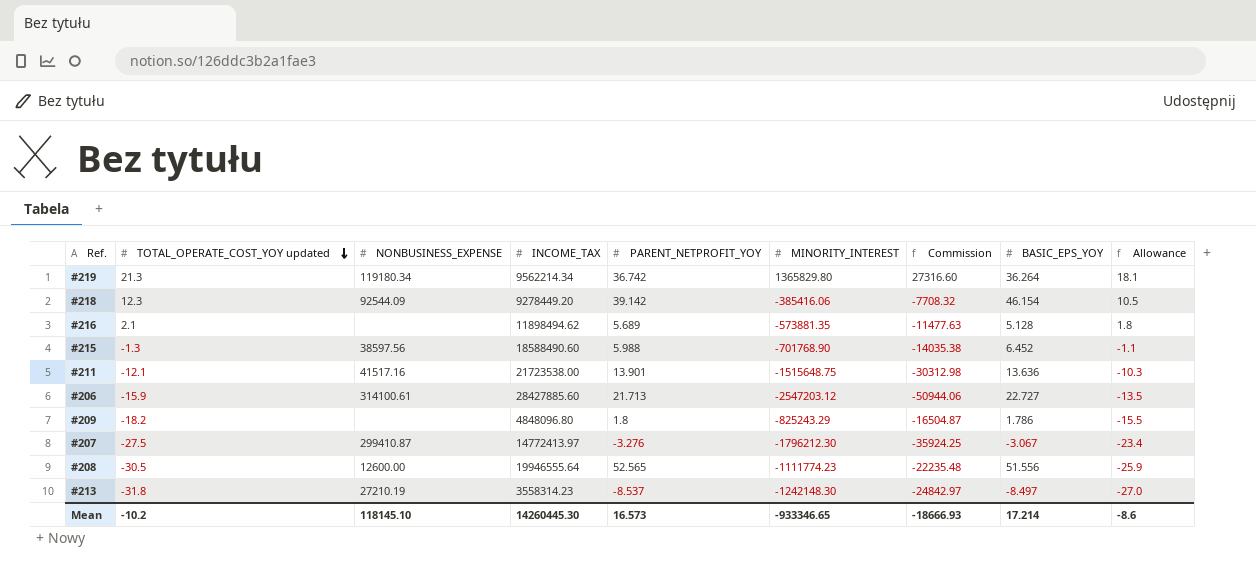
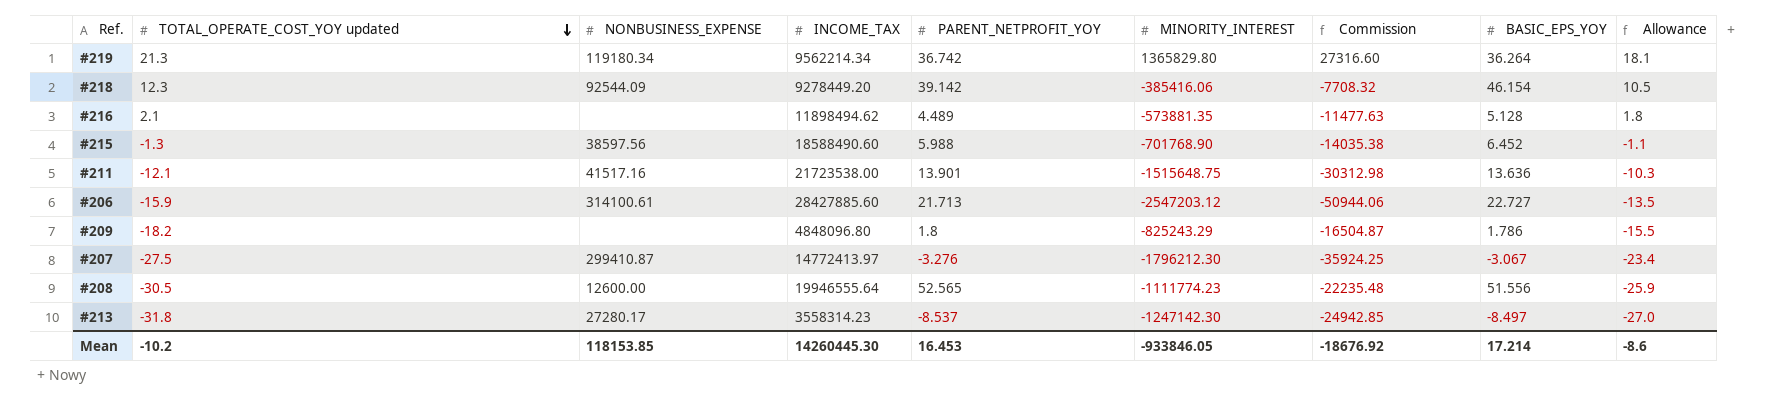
#216 | PARENT_NETPROFIT_YOY: 5.689 -> 4.489
#213 | NONBUSINESS_EXPENSE: 27210.19 -> 27280.17
#213 | MINORITY_INTEREST: -1242148.30 -> -1247142.30
#213 | Commission: -24842.97 -> -24942.85
Mean | NONBUSINESS_EXPENSE: 118145.10 -> 118153.85
Mean | PARENT_NETPROFIT_YOY: 16.573 -> 16.453
Mean | MINORITY_INTEREST: -933346.65 -> -933846.05
Mean | Commission: -18666.93 -> -18676.92

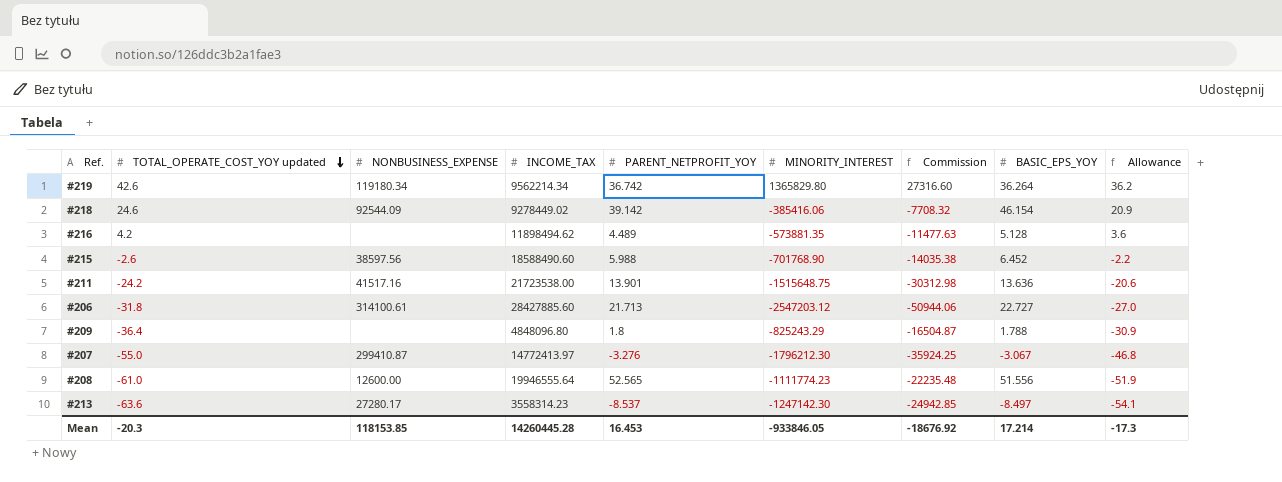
#219 | TOTAL_OPERATE_COST_YOY updated: 21.3 -> 42.6
#219 | Allowance: 18.1 -> 36.2
#218 | TOTAL_OPERATE_COST_YOY updated: 12.3 -> 24.6
#218 | INCOME_TAX: 9278449.20 -> 9278449.02
#218 | Allowance: 10.5 -> 20.9
#216 | TOTAL_OPERATE_COST_YOY updated: 2.1 -> 4.2
#216 | Allowance: 1.8 -> 3.6
#215 | TOTAL_OPERATE_COST_YOY updated: -1.3 -> -2.6
#215 | Allowance: -1.1 -> -2.2
#211 | TOTAL_OPERATE_COST_YOY updated: -12.1 -> -24.2
#211 | Allowance: -10.3 -> -20.6
#206 | TOTAL_OPERATE_COST_YOY updated: -15.9 -> -31.8
#206 | Allowance: -13.5 -> -27.0
#209 | TOTAL_OPERATE_COST_YOY updated: -18.2 -> -36.4
#209 | BASIC_EPS_YOY: 1.786 -> 1.788
#209 | Allowance: -15.5 -> -30.9
#207 | TOTAL_OPERATE_COST_YOY updated: -27.5 -> -55.0
#207 | Allowance: -23.4 -> -46.8
#208 | TOTAL_OPERATE_COST_YOY updated: -30.5 -> -61.0
#208 | Allowance: -25.9 -> -51.9
#213 | TOTAL_OPERATE_COST_YOY updated: -31.8 -> -63.6
#213 | Allowance: -27.0 -> -54.1
Mean | TOTAL_OPERATE_COST_YOY updated: -10.2 -> -20.3
Mean | INCOME_TAX: 14260445.30 -> 14260445.28
Mean | Allowance: -8.6 -> -17.3

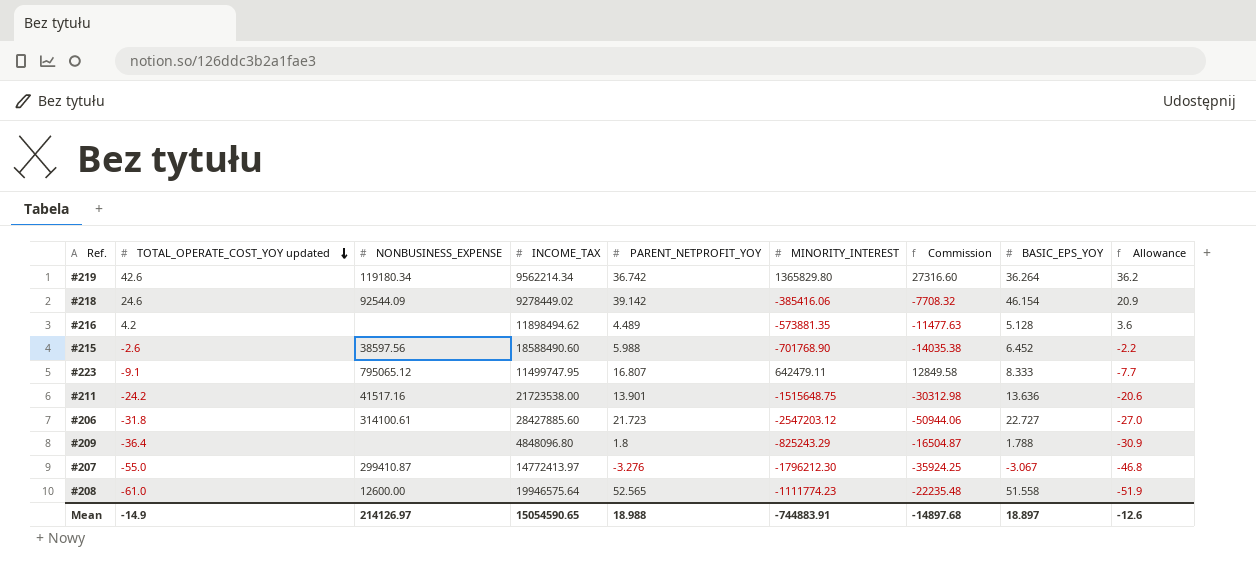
row #213: -63.6 | 27280.17 | 3558314.23 | -8.537 | -1247142.30 | -24942.85 | -8.497 | -54.1 -> none
row #223: none -> -9.1 | 795065.12 | 11499747.95 | 16.807 | 642479.11 | 12849.58 | 8.333 | -7.7
#206 | PARENT_NETPROFIT_YOY: 21.713 -> 21.723
#208 | INCOME_TAX: 19946555.64 -> 19946575.64
#208 | BASIC_EPS_YOY: 51.556 -> 51.558
Mean | TOTAL_OPERATE_COST_YOY updated: -20.3 -> -14.9
Mean | NONBUSINESS_EXPENSE: 118153.85 -> 214126.97
Mean | INCOME_TAX: 14260445.28 -> 15054590.65
Mean | PARENT_NETPROFIT_YOY: 16.453 -> 18.988
Mean | MINORITY_INTEREST: -933846.05 -> -744883.91
Mean | Commission: -18676.92 -> -14897.68
Mean | BASIC_EPS_YOY: 17.214 -> 18.897
Mean | Allowance: -17.3 -> -12.6

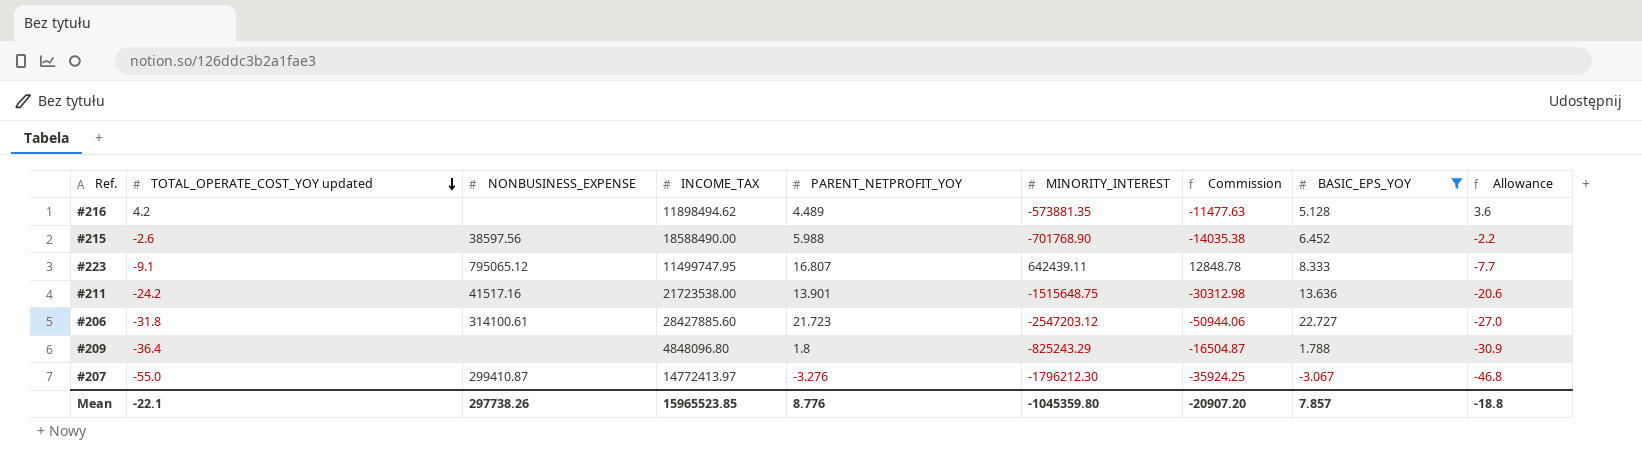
filter: none -> BASIC_EPS_YOY <= 22.727
#215 | INCOME_TAX: 18588490.60 -> 18588490.00
#223 | MINORITY_INTEREST: 642479.11 -> 642439.11
#223 | Commission: 12849.58 -> 12848.78
Mean | TOTAL_OPERATE_COST_YOY updated: -14.9 -> -22.1
Mean | NONBUSINESS_EXPENSE: 214126.97 -> 297738.26
Mean | INCOME_TAX: 15054590.65 -> 15965523.85
Mean | PARENT_NETPROFIT_YOY: 18.988 -> 8.776
Mean | MINORITY_INTEREST: -744883.91 -> -1045359.80
Mean | Commission: -14897.68 -> -20907.20
Mean | BASIC_EPS_YOY: 18.897 -> 7.857
Mean | Allowance: -12.6 -> -18.8

